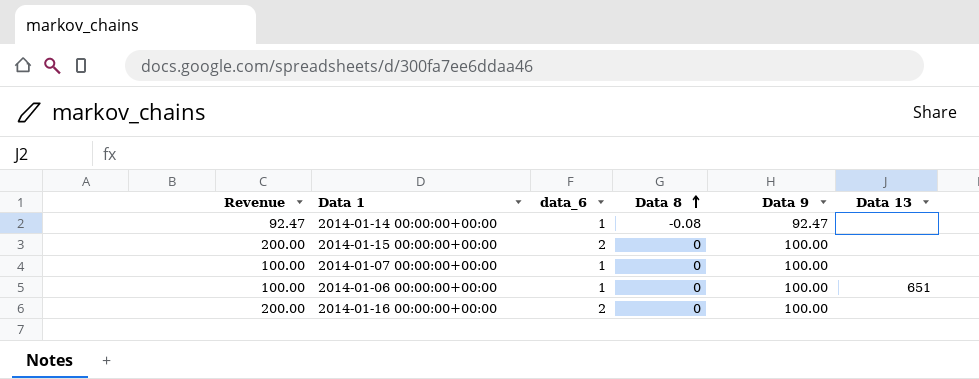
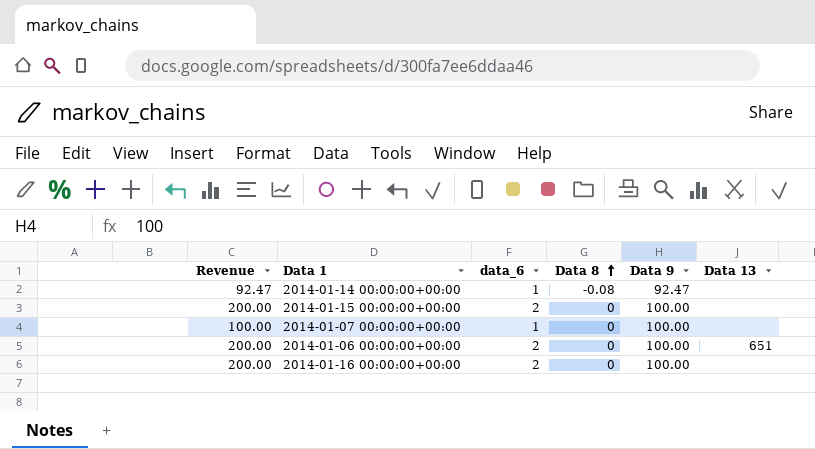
2014-01-06 00:00:00+00:00 | Revenue: 100.00 -> 200.00
2014-01-06 00:00:00+00:00 | data_6: 1 -> 2

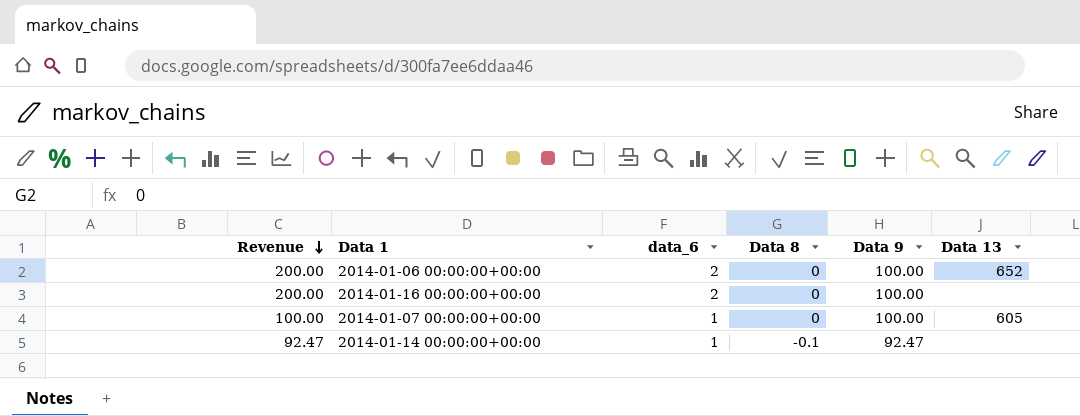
row order: Data 8 ascending -> Revenue descending
row 2014-01-15 00:00:00+00:00: 200.00 | 2 | 0 | 100.00 | none -> none
2014-01-06 00:00:00+00:00 | Data 13: 651 -> 652
2014-01-07 00:00:00+00:00 | Data 13: none -> 605
2014-01-14 00:00:00+00:00 | Data 8: -0.08 -> -0.1

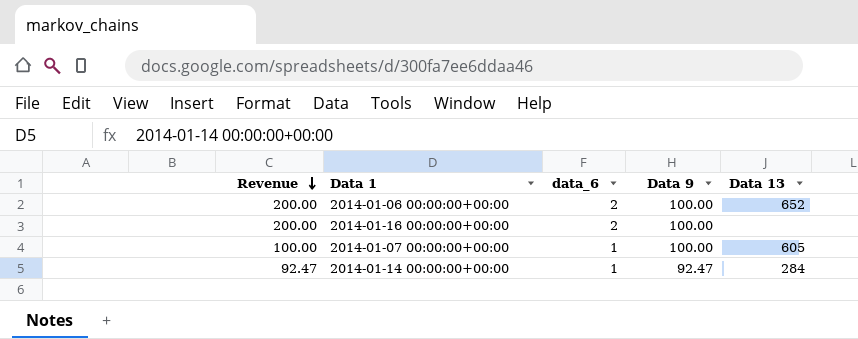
column Data 8 | position: 4 -> none
2014-01-14 00:00:00+00:00 | Data 13: none -> 284

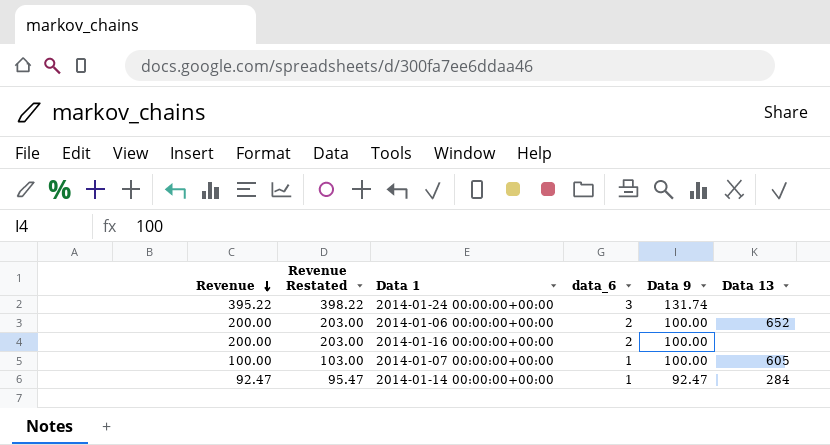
column Revenue Restated | formula: none -> [Revenue] + 3
row 2014-01-24 00:00:00+00:00: none -> 395.22 | 398.22 | 3 | 131.74 | none

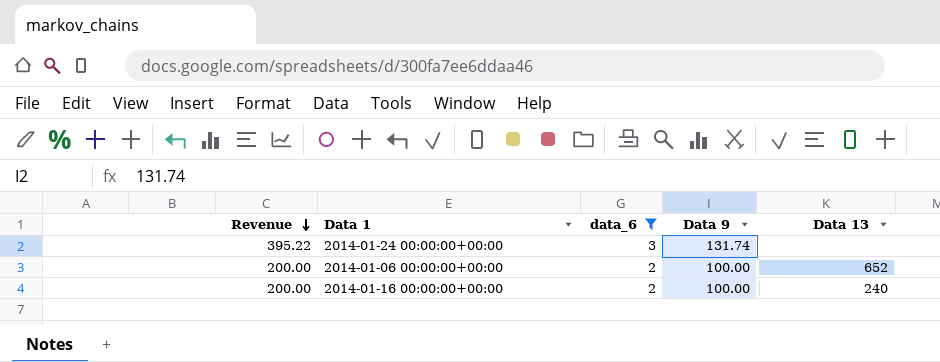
filter: none -> data_6 != 1
column Revenue Restated | formula: [Revenue] + 3 -> none
2014-01-16 00:00:00+00:00 | Data 13: none -> 240

